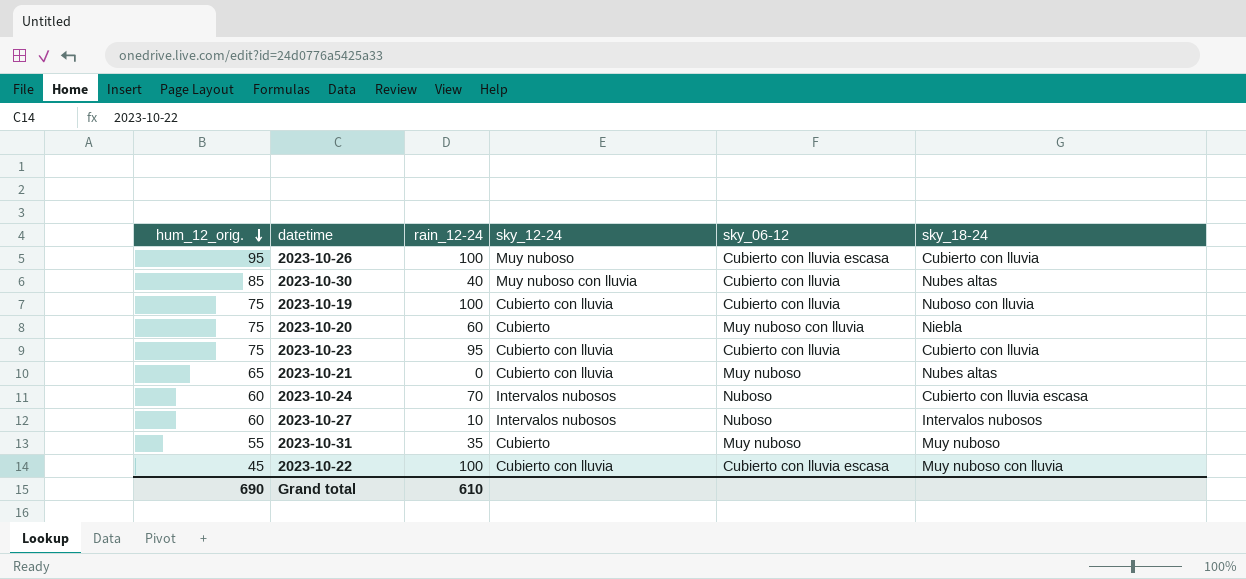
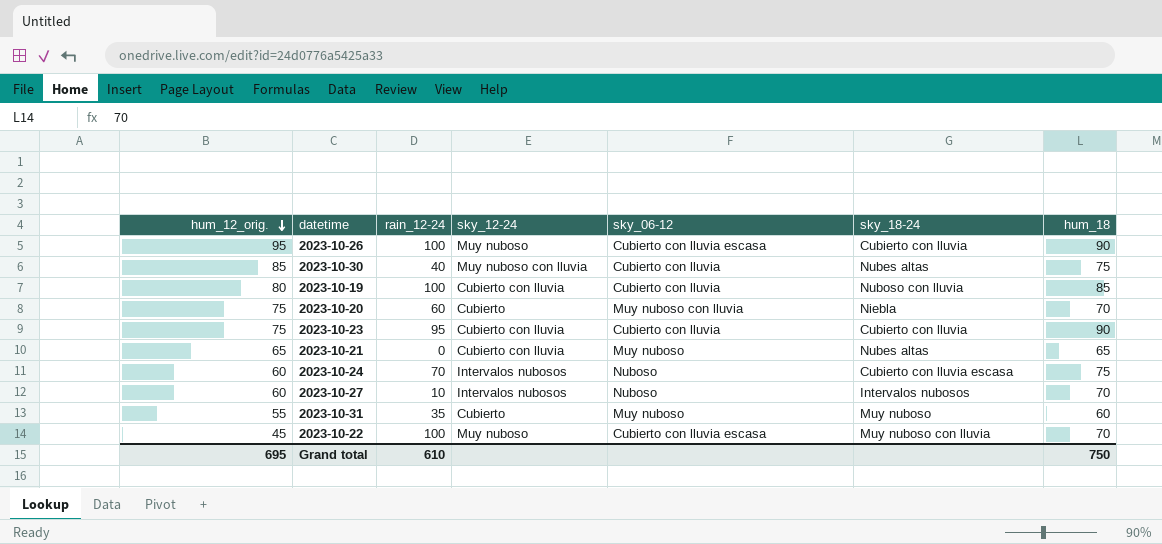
column hum_18 | position: none -> 7
2023-10-19 | hum_12_orig.: 75 -> 80
2023-10-22 | sky_12-24: Cubierto con lluvia -> Muy nuboso
Grand total | hum_12_orig.: 690 -> 695

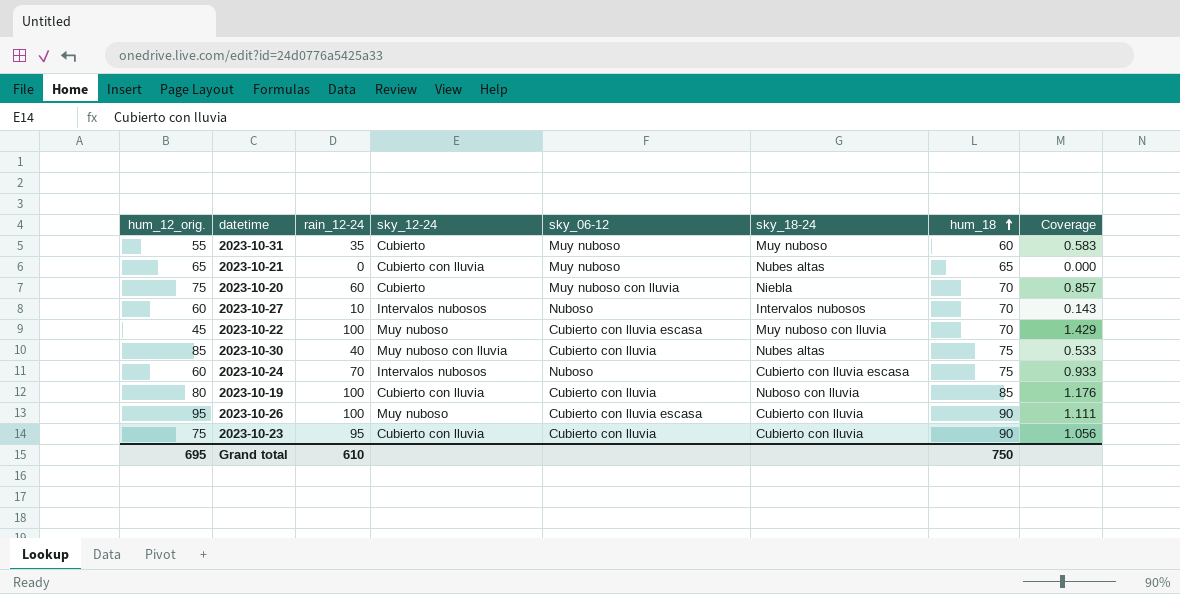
row order: hum_12_orig. descending -> hum_18 ascending
column Coverage | formula: none -> [rain_12-24] / [hum_18]

